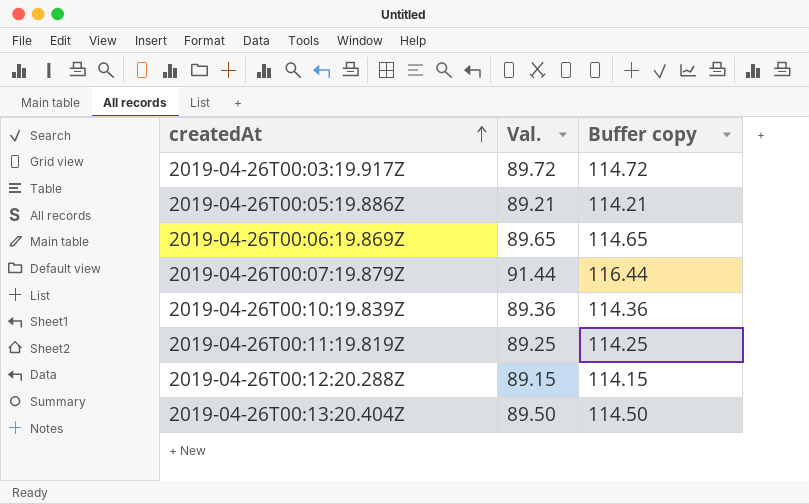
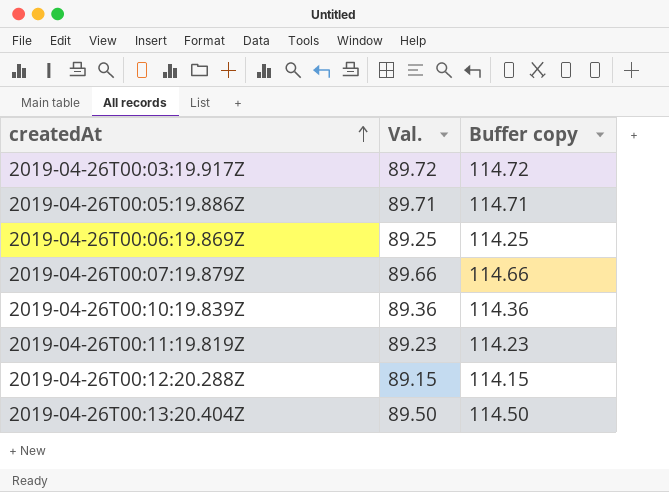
2019-04-26T00:05:19.886Z | Val.: 89.21 -> 89.71
2019-04-26T00:05:19.886Z | Buffer copy: 114.21 -> 114.71
2019-04-26T00:06:19.869Z | Val.: 89.65 -> 89.25
2019-04-26T00:06:19.869Z | Buffer copy: 114.65 -> 114.25
2019-04-26T00:07:19.879Z | Val.: 91.44 -> 89.66
2019-04-26T00:07:19.879Z | Buffer copy: 116.44 -> 114.66
2019-04-26T00:11:19.819Z | Val.: 89.25 -> 89.23
2019-04-26T00:11:19.819Z | Buffer copy: 114.25 -> 114.23

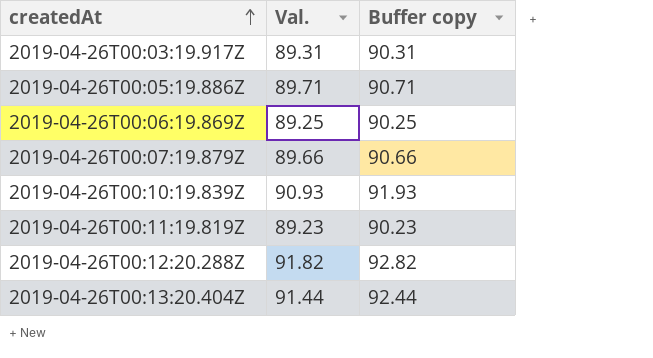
column Buffer copy | formula: [Val.] + 25 -> [Val.] + 1
2019-04-26T00:03:19.917Z | Val.: 89.72 -> 89.31
2019-04-26T00:10:19.839Z | Val.: 89.36 -> 90.93
2019-04-26T00:12:20.288Z | Val.: 89.15 -> 91.82
2019-04-26T00:13:20.404Z | Val.: 89.50 -> 91.44

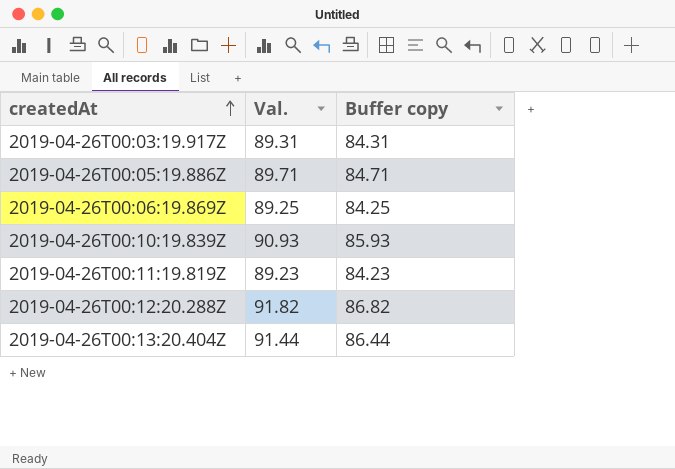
column Buffer copy | formula: [Val.] + 1 -> [Val.] - 5
row 2019-04-26T00:07:19.879Z: 89.66 | 90.66 -> none

